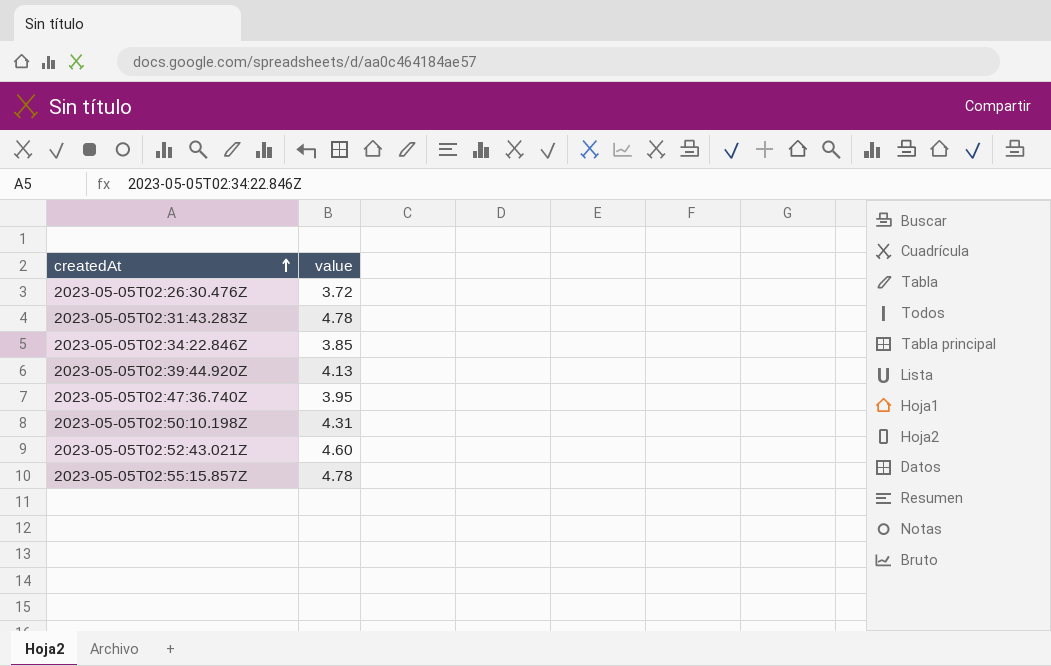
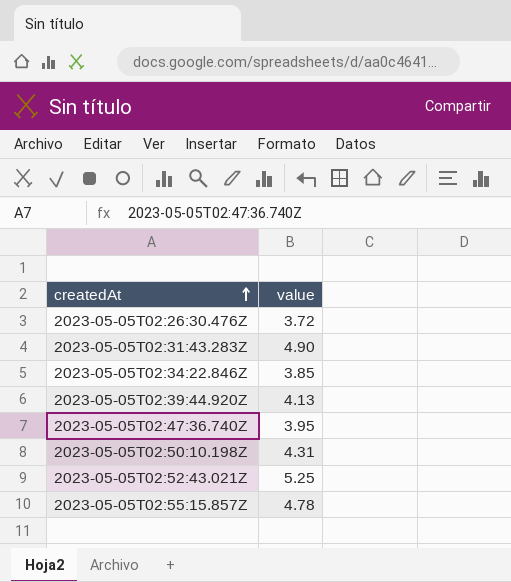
2023-05-05T02:31:43.283Z | value: 4.78 -> 4.90
2023-05-05T02:52:43.021Z | value: 4.60 -> 5.25

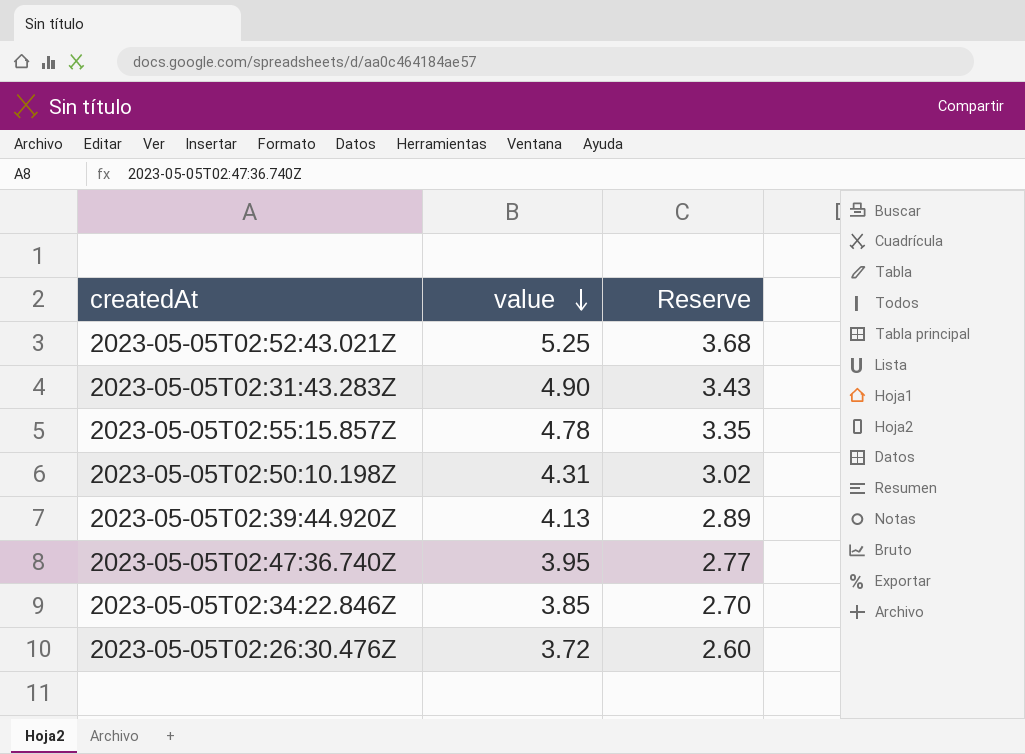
row order: createdAt ascending -> value descending
column Reserve | formula: none -> [value] * 0.7

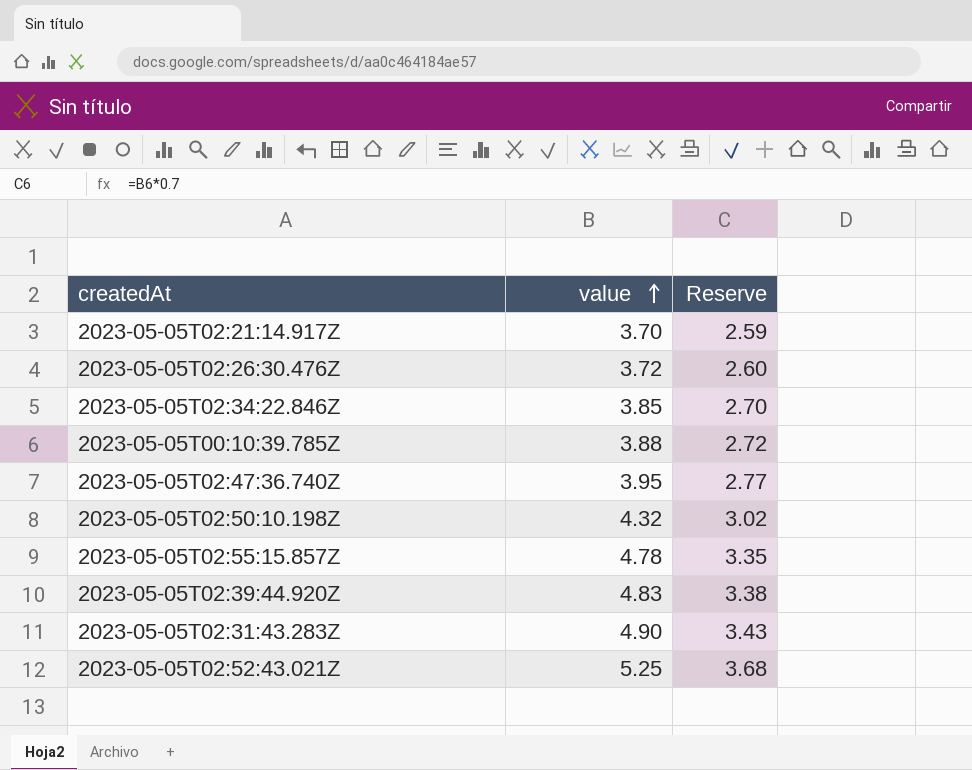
row order: value descending -> value ascending
row 2023-05-05T02:21:14.917Z: none -> 3.70 | 2.59
row 2023-05-05T00:10:39.785Z: none -> 3.88 | 2.72
2023-05-05T02:50:10.198Z | value: 4.31 -> 4.32
2023-05-05T02:39:44.920Z | value: 4.13 -> 4.83
2023-05-05T02:39:44.920Z | Reserve: 2.89 -> 3.38

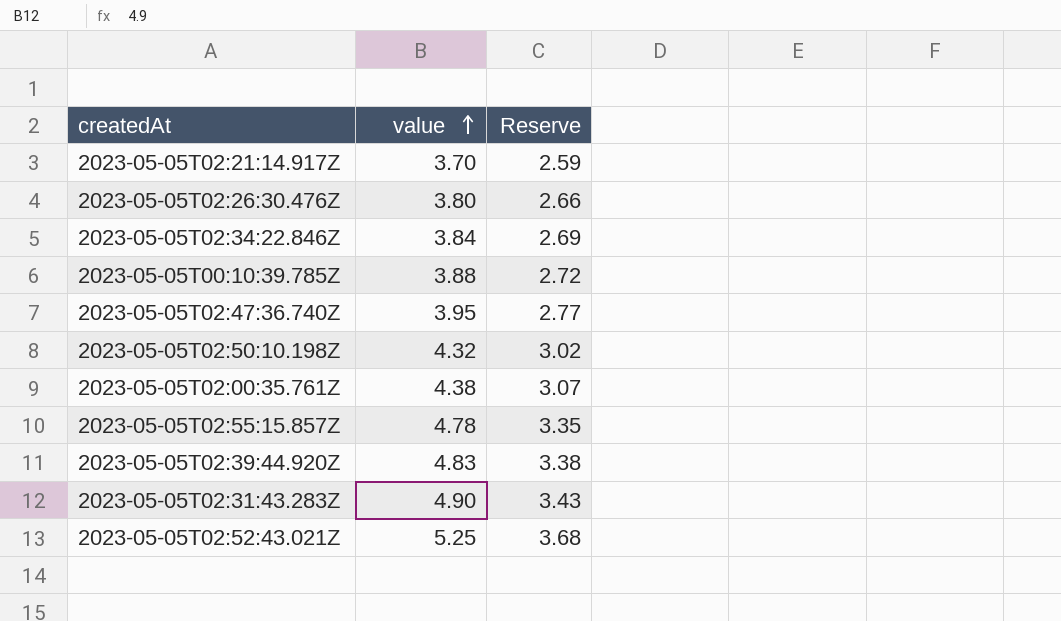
2023-05-05T02:26:30.476Z | value: 3.72 -> 3.80
2023-05-05T02:26:30.476Z | Reserve: 2.60 -> 2.66
2023-05-05T02:34:22.846Z | value: 3.85 -> 3.84
2023-05-05T02:34:22.846Z | Reserve: 2.70 -> 2.69
row 2023-05-05T02:00:35.761Z: none -> 4.38 | 3.07

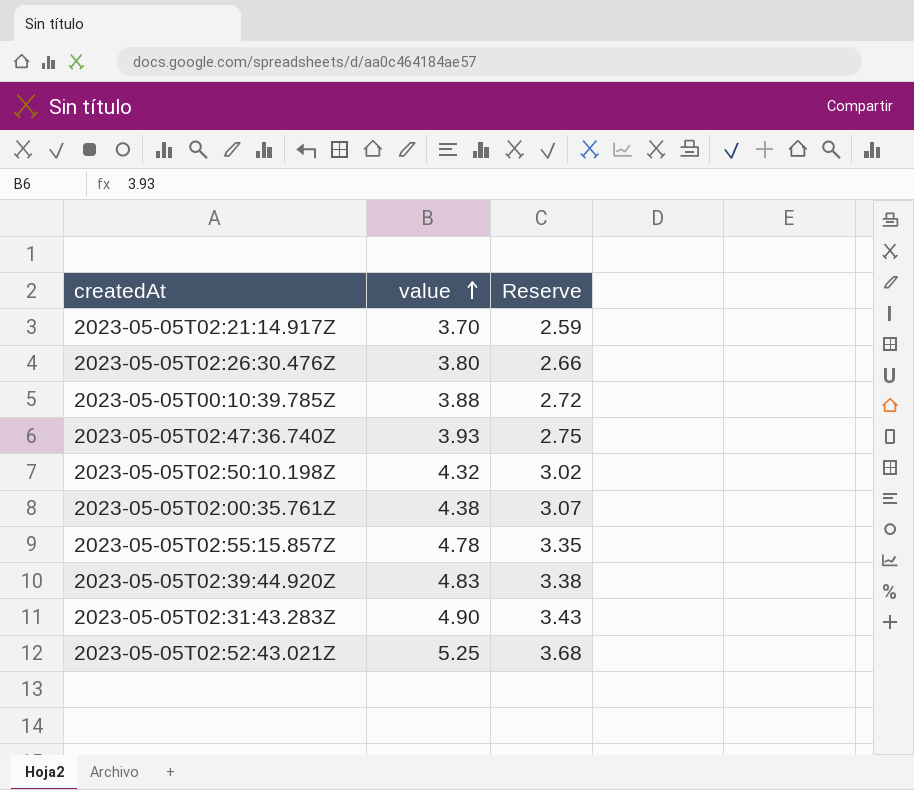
row 2023-05-05T02:34:22.846Z: 3.84 | 2.69 -> none
2023-05-05T02:47:36.740Z | value: 3.95 -> 3.93
2023-05-05T02:47:36.740Z | Reserve: 2.77 -> 2.75

